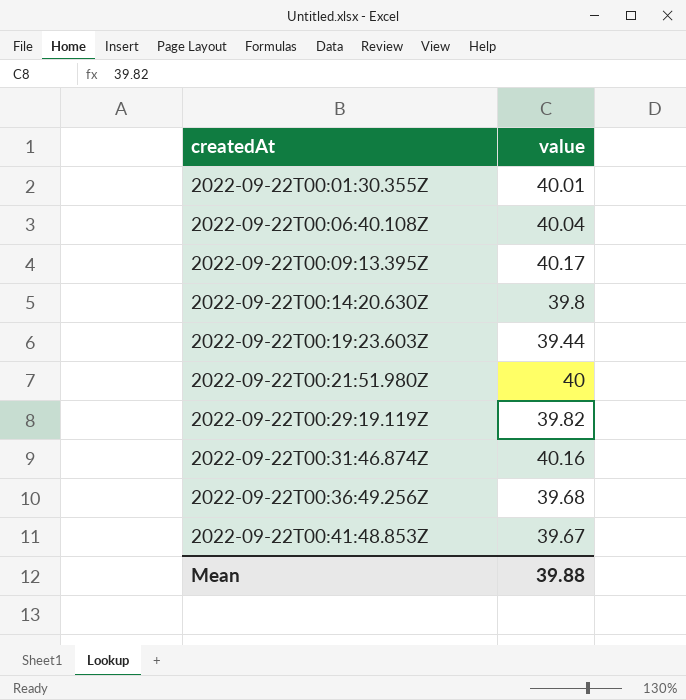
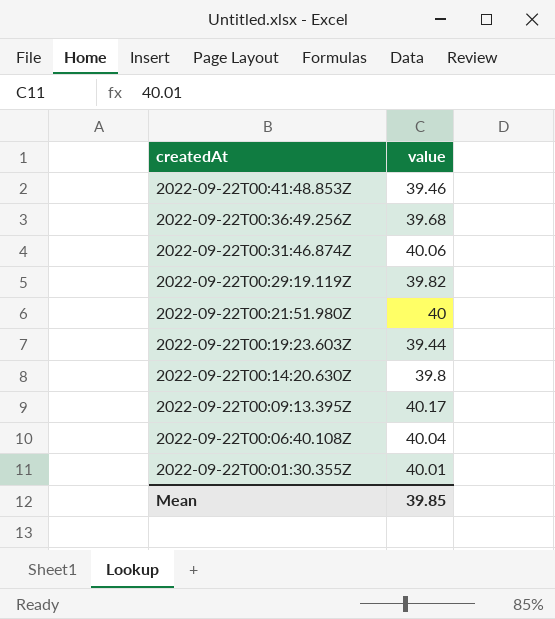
row order: createdAt ascending -> createdAt descending
2022-09-22T00:41:48.853Z | value: 39.67 -> 39.46
2022-09-22T00:31:46.874Z | value: 40.16 -> 40.06
Mean | value: 39.88 -> 39.85

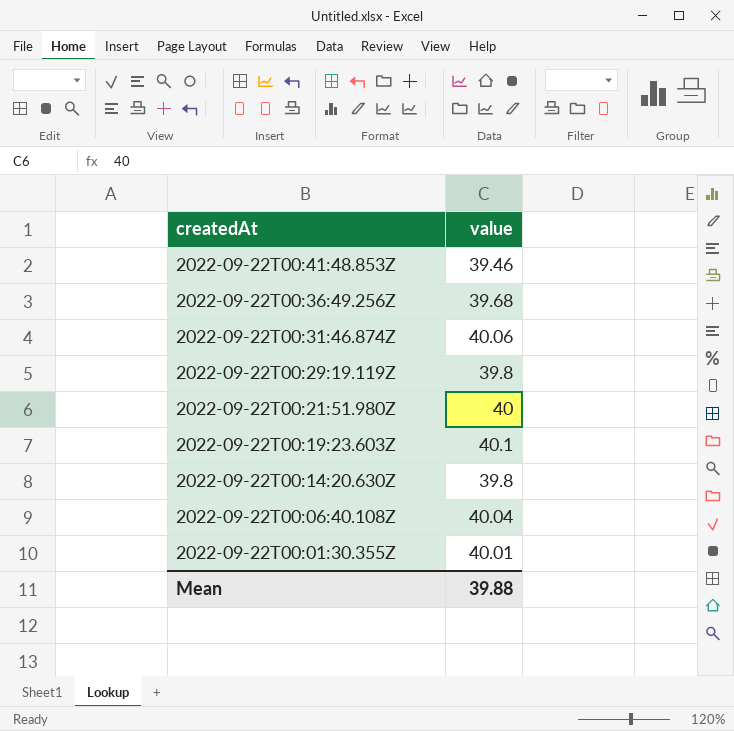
row 2022-09-22T00:09:13.395Z: 40.17 -> none
2022-09-22T00:29:19.119Z | value: 39.82 -> 39.8
2022-09-22T00:19:23.603Z | value: 39.44 -> 40.1
Mean | value: 39.85 -> 39.88

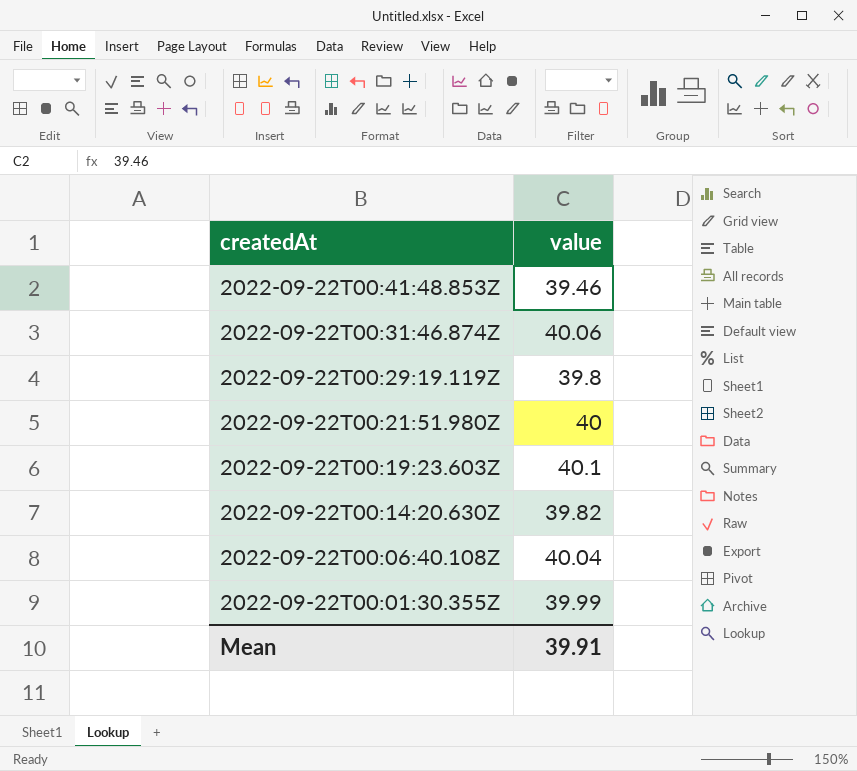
row 2022-09-22T00:36:49.256Z: 39.68 -> none
2022-09-22T00:14:20.630Z | value: 39.8 -> 39.82
2022-09-22T00:01:30.355Z | value: 40.01 -> 39.99
Mean | value: 39.88 -> 39.91

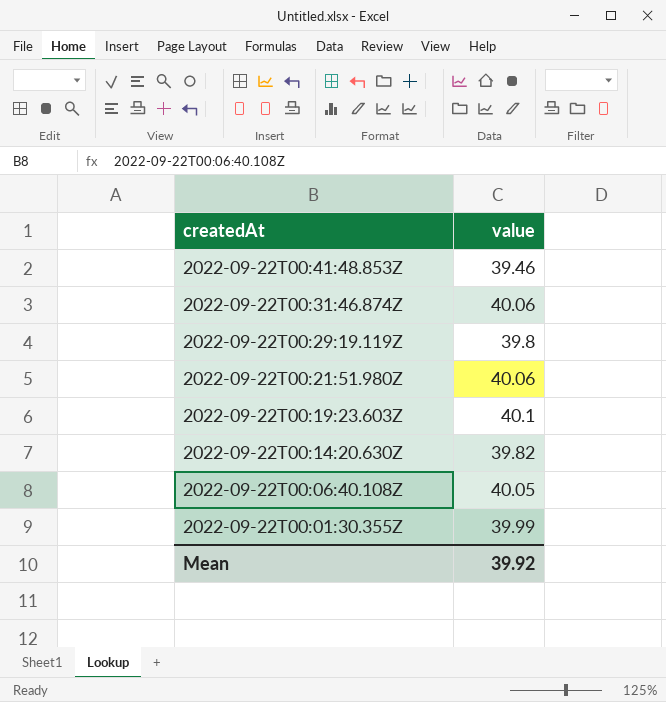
2022-09-22T00:21:51.980Z | value: 40 -> 40.06
2022-09-22T00:06:40.108Z | value: 40.04 -> 40.05
Mean | value: 39.91 -> 39.92

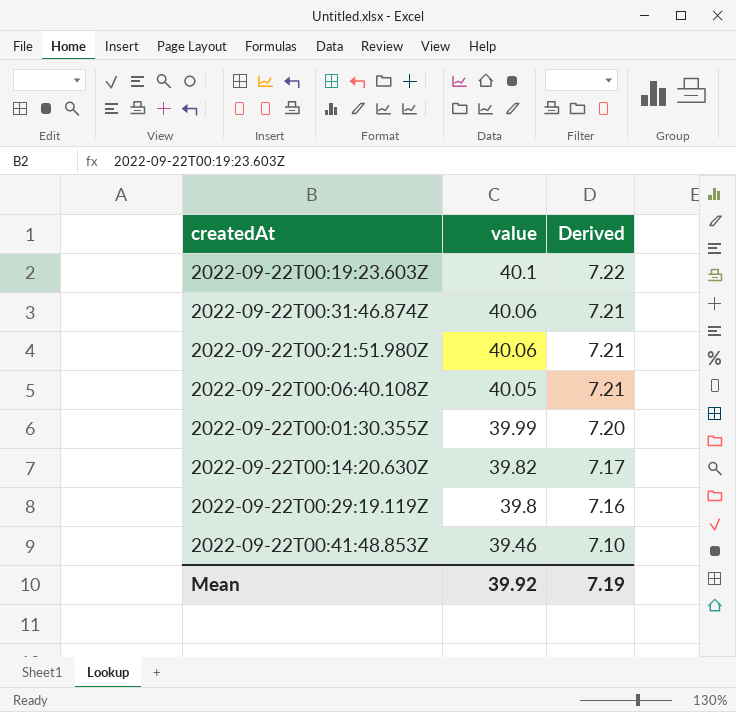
row order: createdAt descending -> value descending
column Derived | formula: none -> [value] * 0.18

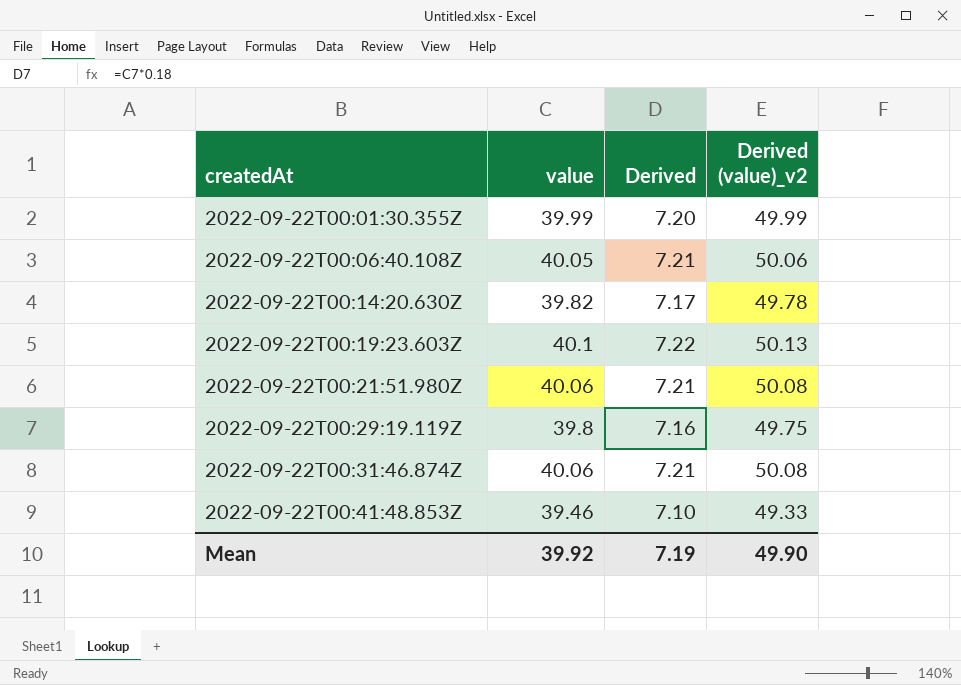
row order: value descending -> createdAt ascending
column Derived (value)_v2 | formula: none -> [value] * 1.25

